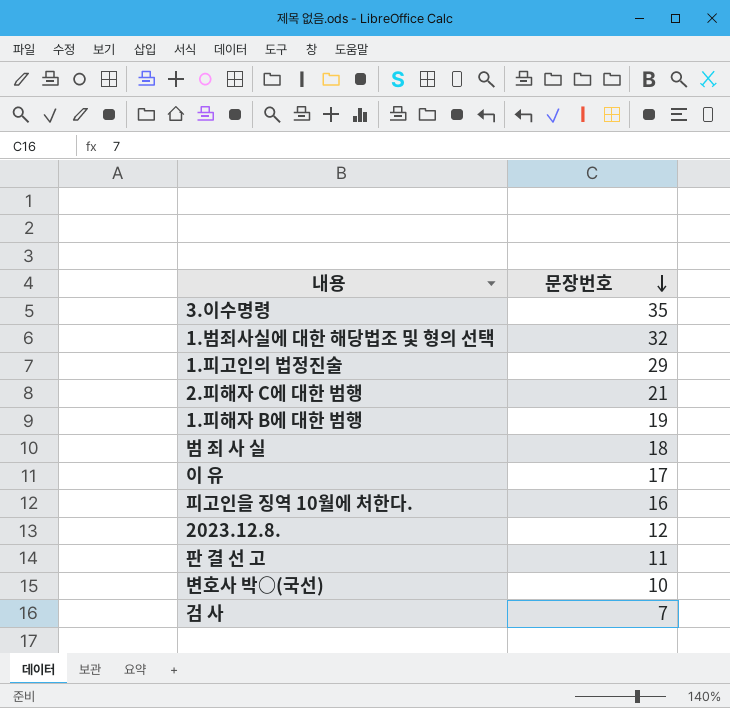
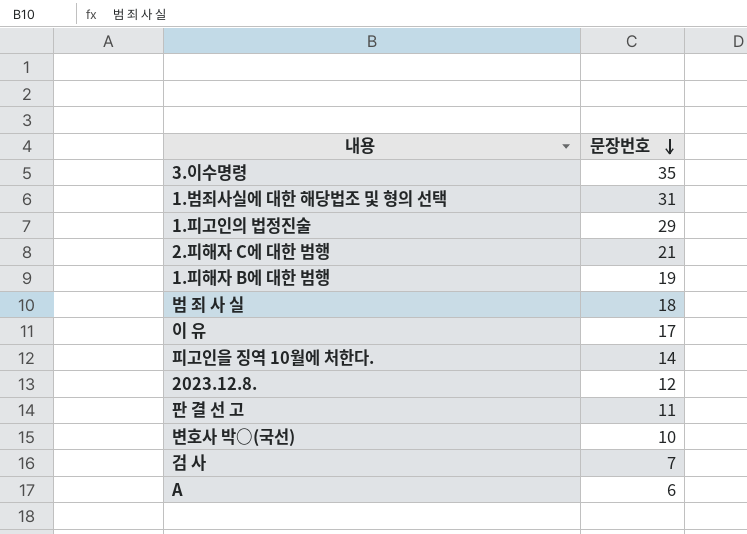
1.범죄사실에 대한 해당법조 및 형의 선택 | 문장번호: 32 -> 31
피고인을 징역 10월에 처한다. | 문장번호: 16 -> 14
row A: none -> 6

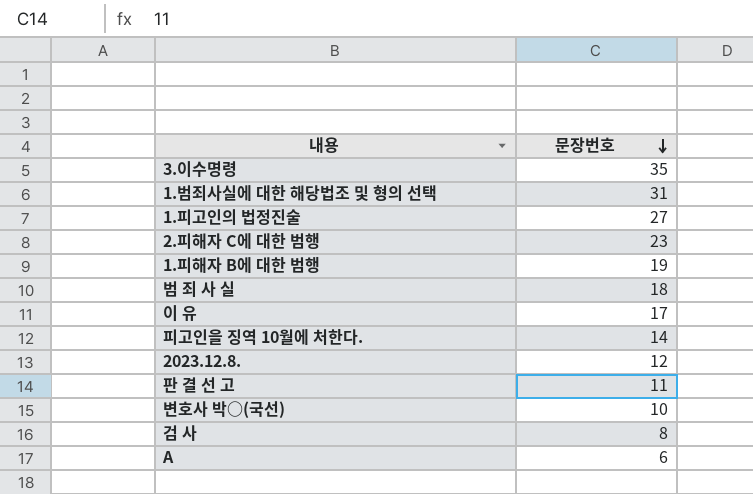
1.피고인의 법정진술 | 문장번호: 29 -> 27
2.피해자 C에 대한 범행 | 문장번호: 21 -> 23
검 사 | 문장번호: 7 -> 8

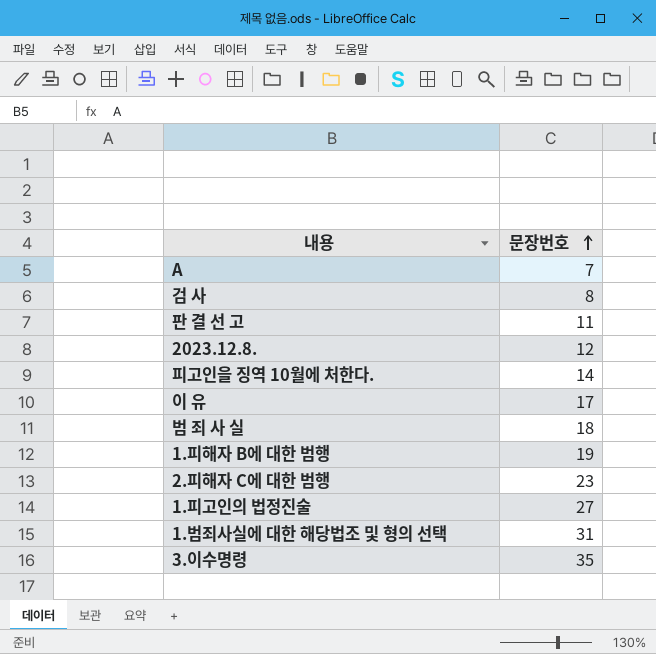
row order: 문장번호 descending -> 문장번호 ascending
row 변호사 박○(국선): 10 -> none
A | 문장번호: 6 -> 7

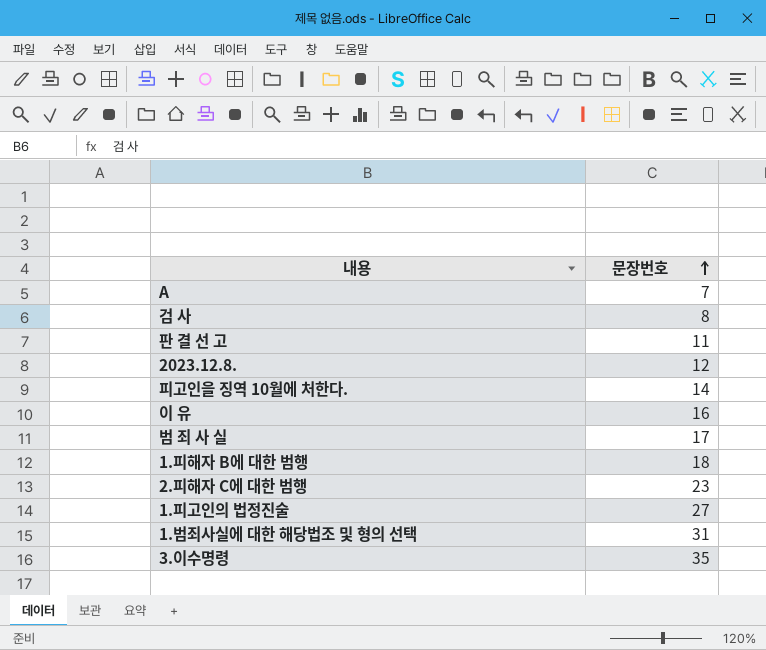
이 유 | 문장번호: 17 -> 16
범 죄 사 실 | 문장번호: 18 -> 17
1.피해자 B에 대한 범행 | 문장번호: 19 -> 18

